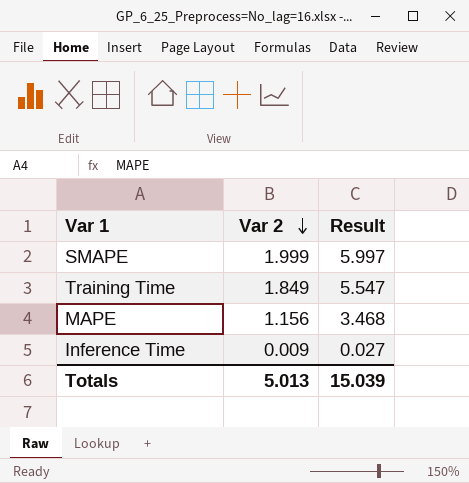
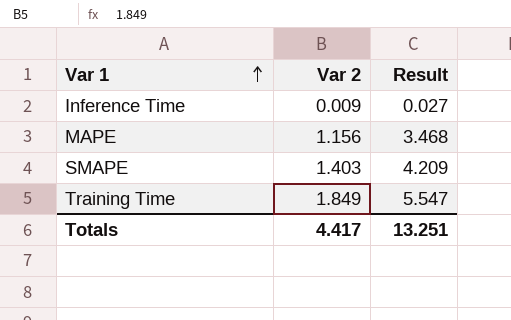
row order: Var 2 descending -> Var 1 ascending
SMAPE | Var 2: 1.999 -> 1.403
SMAPE | Result: 5.997 -> 4.209
Totals | Var 2: 5.013 -> 4.417
Totals | Result: 15.039 -> 13.251

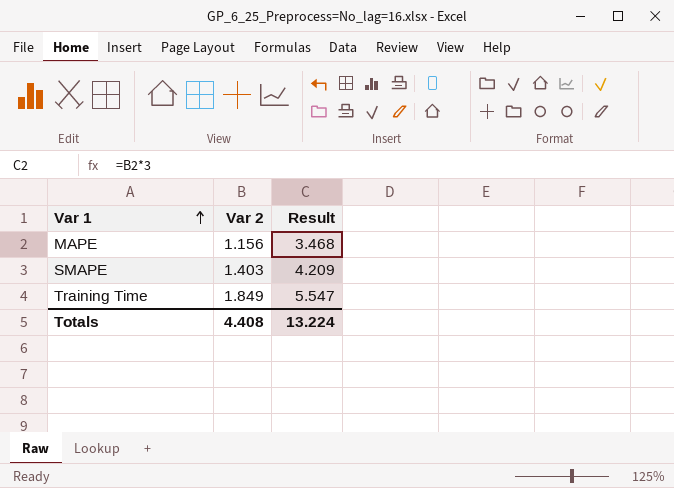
row Inference Time: 0.009 | 0.027 -> none
Totals | Var 2: 4.417 -> 4.408
Totals | Result: 13.251 -> 13.224

